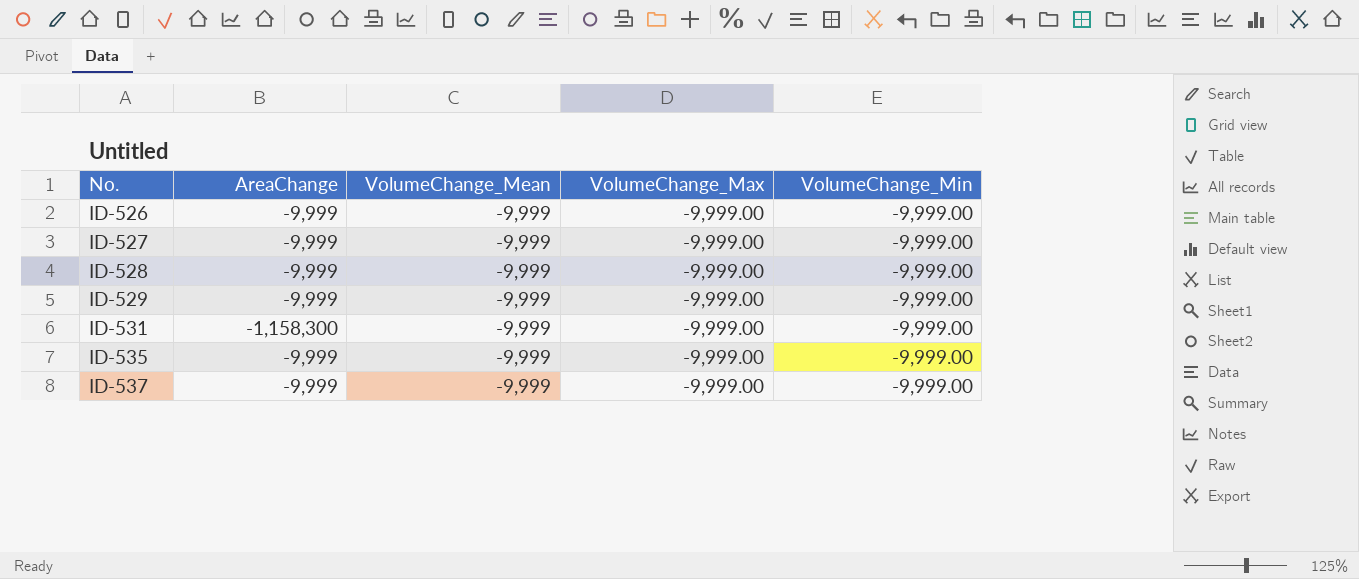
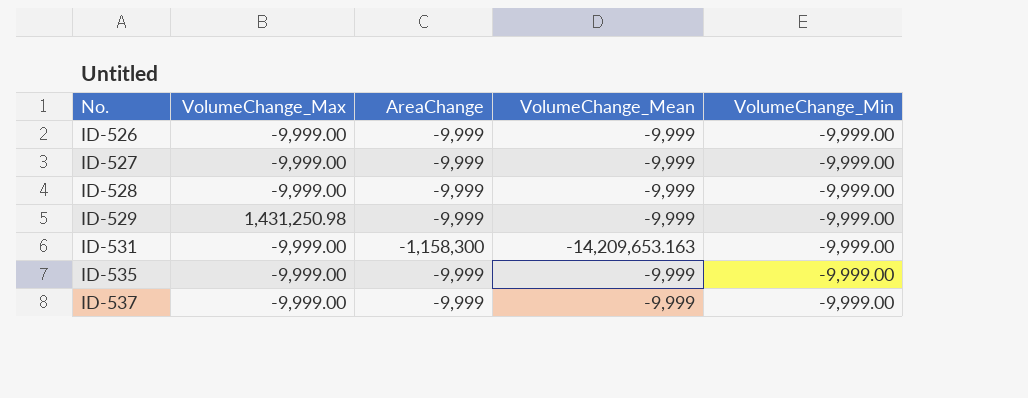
column VolumeChange_Max | position: 4 -> 2
ID-529 | VolumeChange_Max: -9,999.00 -> 1,431,250.98
ID-531 | VolumeChange_Mean: -9,999 -> -14,209,653.163

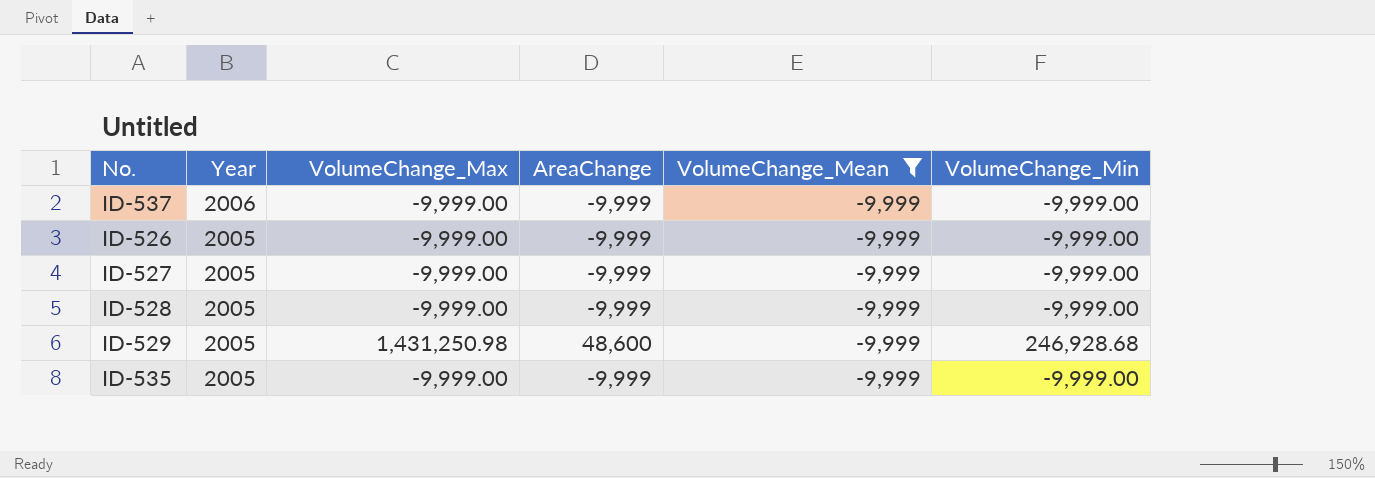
filter: none -> VolumeChange_Mean = -9,999
row order: No. ascending -> Year descending
column Year | position: none -> 2
ID-529 | AreaChange: -9,999 -> 48,600
ID-529 | VolumeChange_Min: -9,999.00 -> 246,928.68

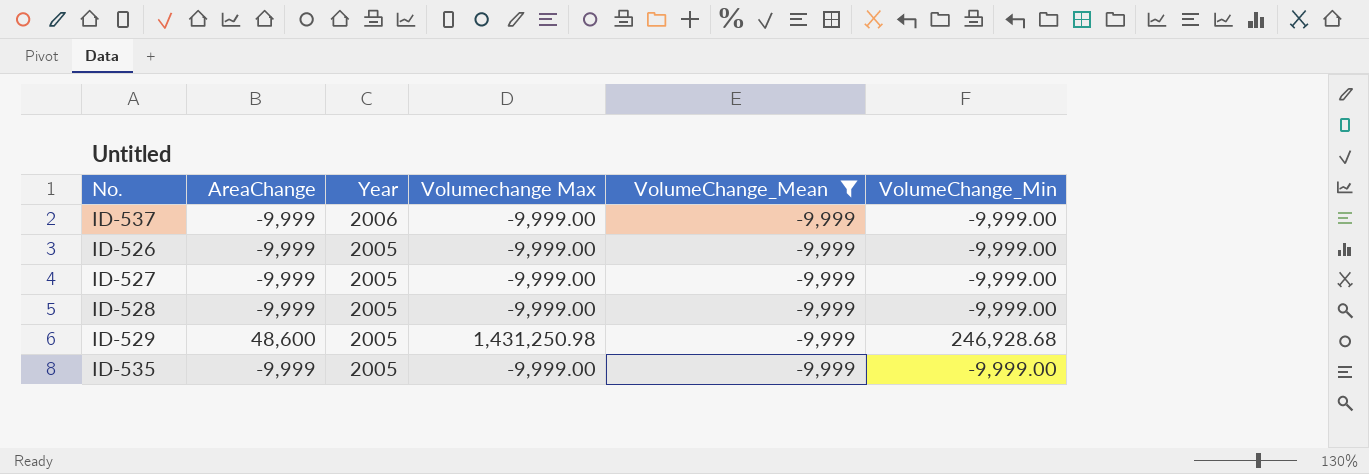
column AreaChange | position: 4 -> 2
column name: VolumeChange_Max -> Volumechange Max

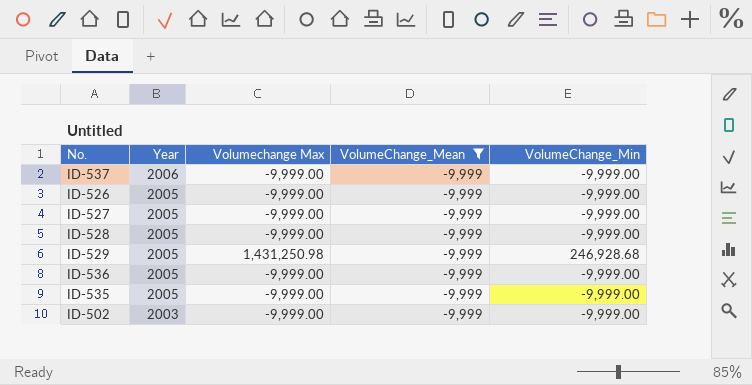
column AreaChange | position: 2 -> none
row ID-536: none -> 2005 | -9,999.00 | -9,999 | -9,999.00
row ID-502: none -> 2003 | -9,999.00 | -9,999 | -9,999.00

